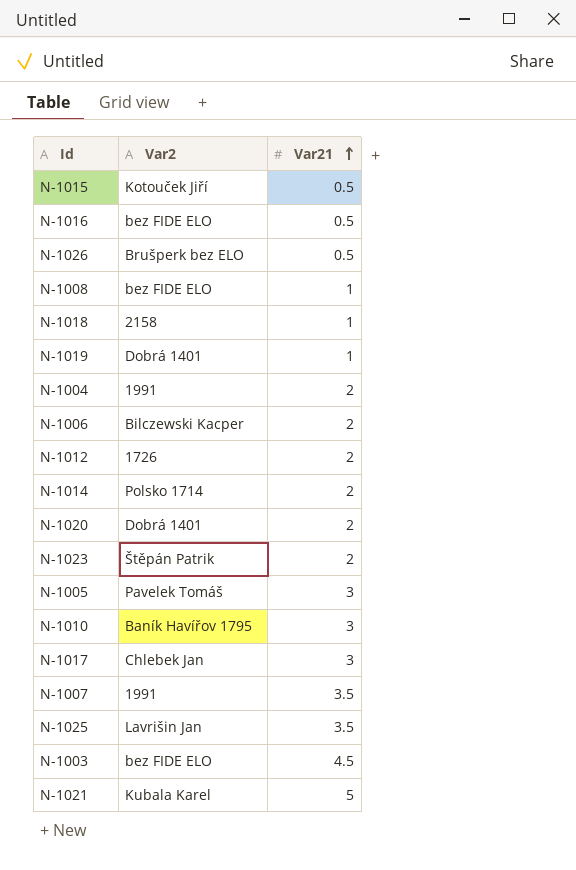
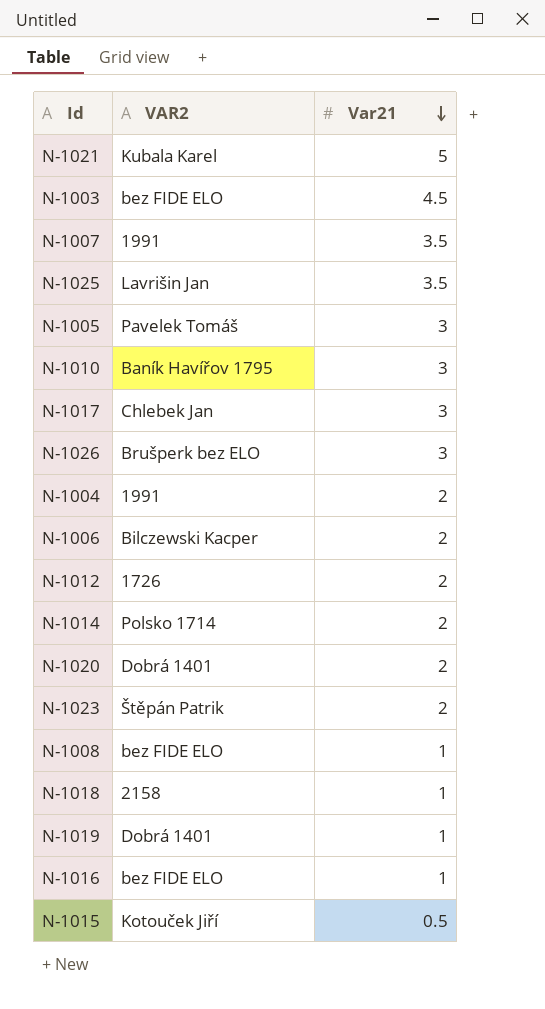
row order: Var21 ascending -> Var21 descending
column name: Var2 -> VAR2
N-1026 | Var21: 0.5 -> 3
N-1016 | Var21: 0.5 -> 1

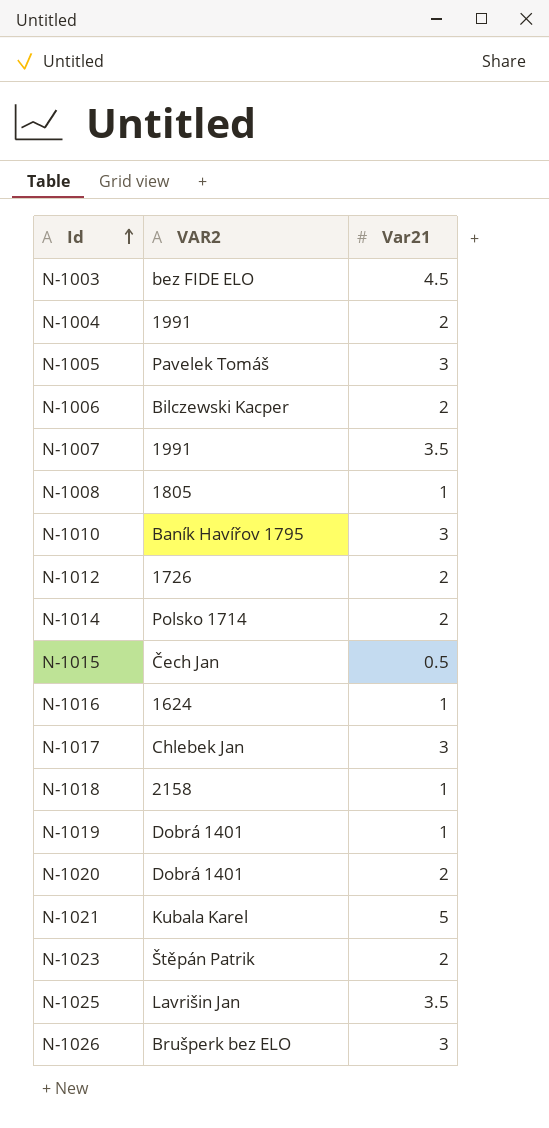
row order: Var21 descending -> Id ascending
N-1008 | VAR2: bez FIDE ELO -> 1805
N-1015 | VAR2: Kotouček Jiří -> Čech Jan
N-1016 | VAR2: bez FIDE ELO -> 1624

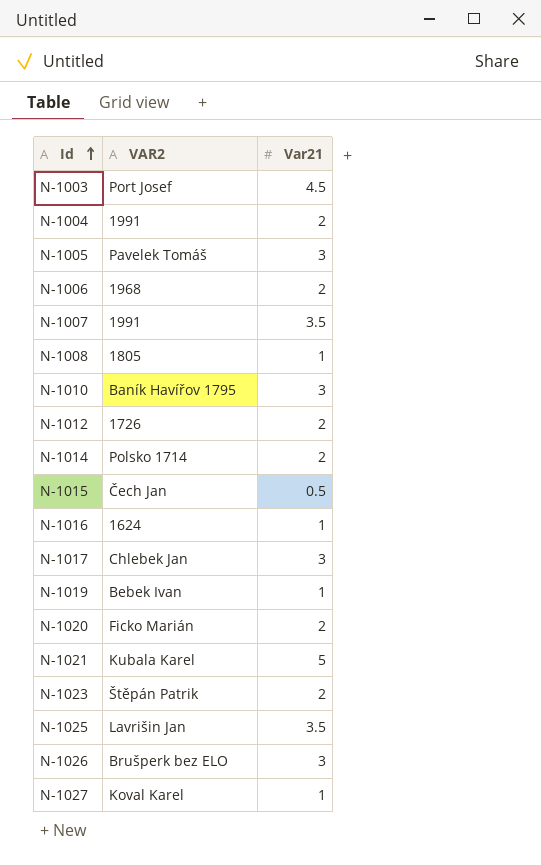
row N-1018: 2158 | 1 -> none
N-1003 | VAR2: bez FIDE ELO -> Port Josef
N-1006 | VAR2: Bilczewski Kacper -> 1968
N-1019 | VAR2: Dobrá 1401 -> Bebek Ivan
N-1020 | VAR2: Dobrá 1401 -> Ficko Marián
row N-1027: none -> Koval Karel | 1

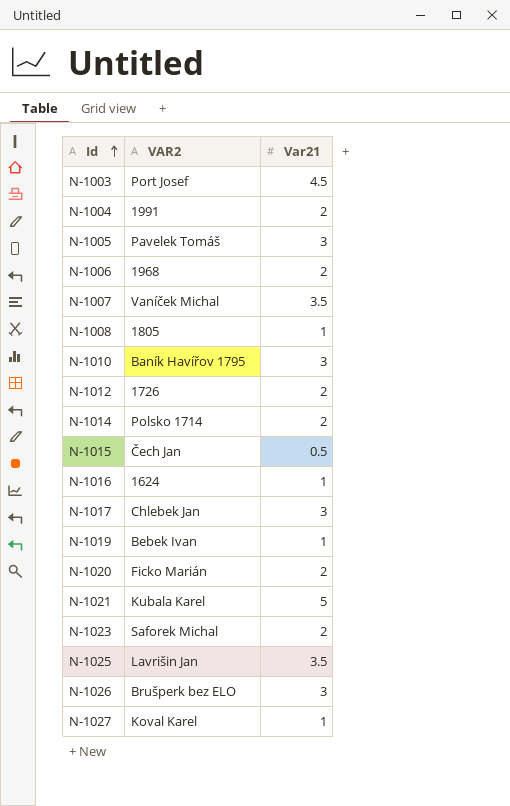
N-1007 | VAR2: 1991 -> Vaníček Michal
N-1023 | VAR2: Štěpán Patrik -> Saforek Michal

